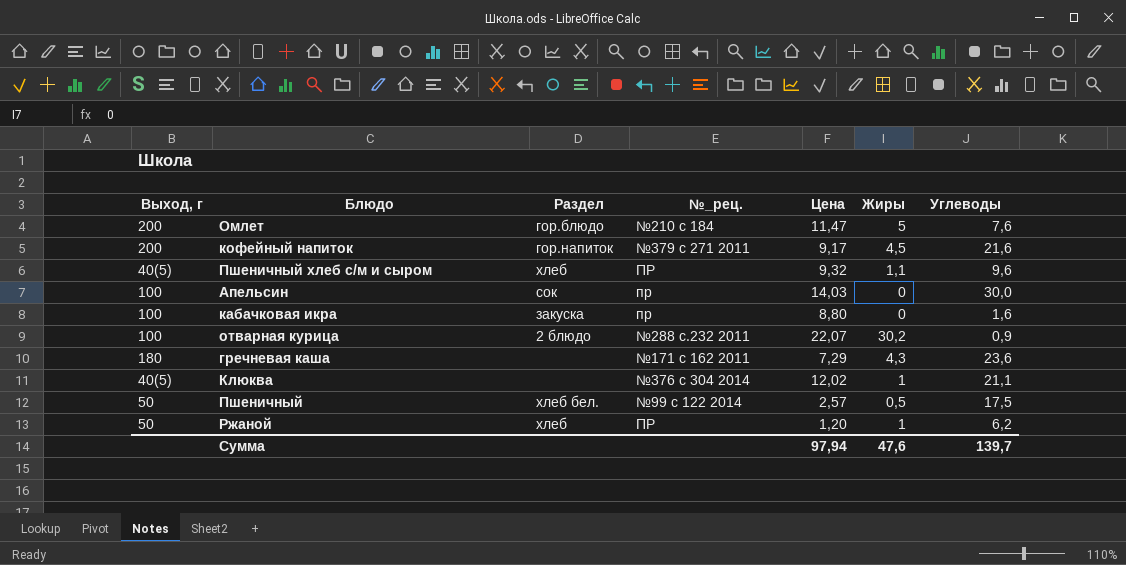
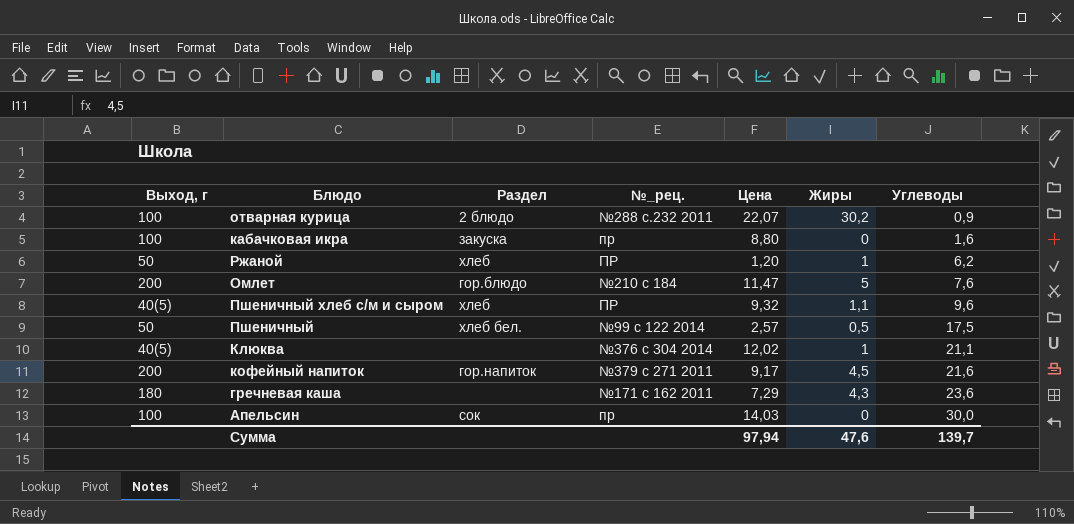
row order: none -> Углеводы ascending

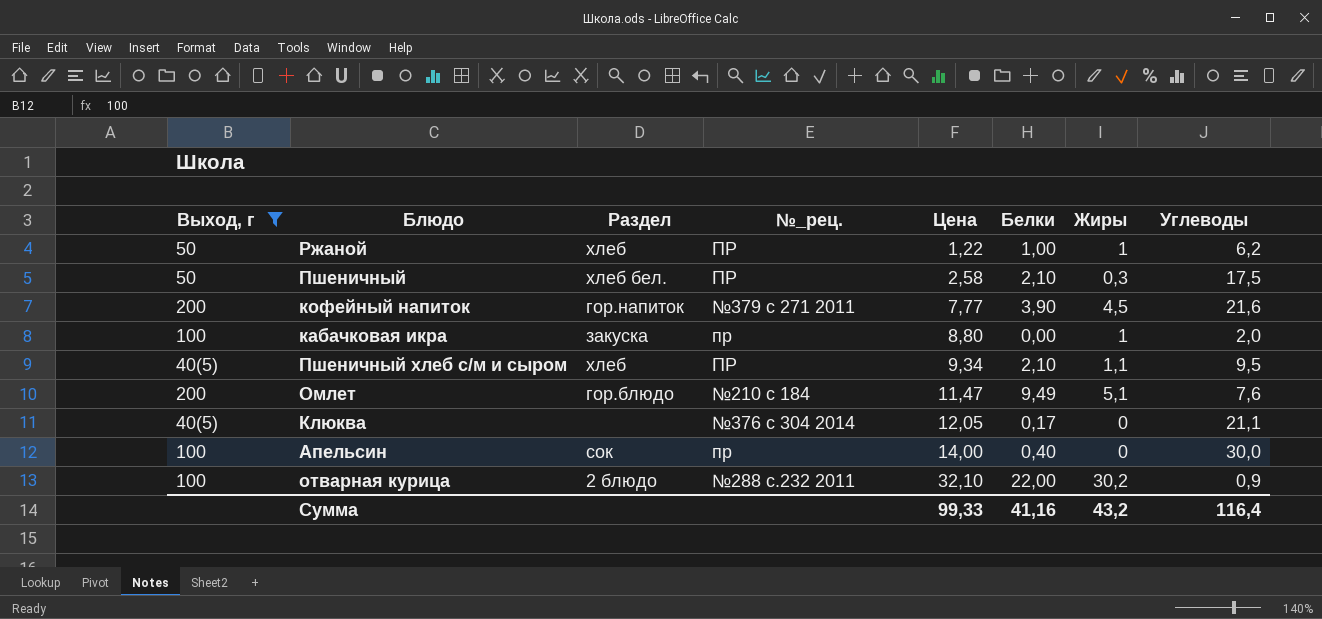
filter: none -> Выход, г != 180
row order: Углеводы ascending -> Цена ascending
column Белки | position: none -> 6
Ржаной | Цена: 1,20 -> 1,22
Пшеничный | №_рец.: №99 с 122 2014 -> ПР
Пшеничный | Цена: 2,57 -> 2,58
Пшеничный | Жиры: 0,5 -> 0,3
кофейный напиток | Цена: 9,17 -> 7,77
кабачковая икра | Жиры: 0 -> 1
кабачковая икра | Углеводы: 1,6 -> 2,0
Пшеничный хлеб с/м и сыром | Цена: 9,32 -> 9,34
Пшеничный хлеб с/м и сыром | Углеводы: 9,6 -> 9,5
Омлет | Жиры: 5 -> 5,1
Клюква | Цена: 12,02 -> 12,05
Клюква | Жиры: 1 -> 0
Апельсин | Цена: 14,03 -> 14,00
отварная курица | Цена: 22,07 -> 32,10
Сумма | Цена: 97,94 -> 99,33
Сумма | Жиры: 47,6 -> 43,2
Сумма | Углеводы: 139,7 -> 116,4

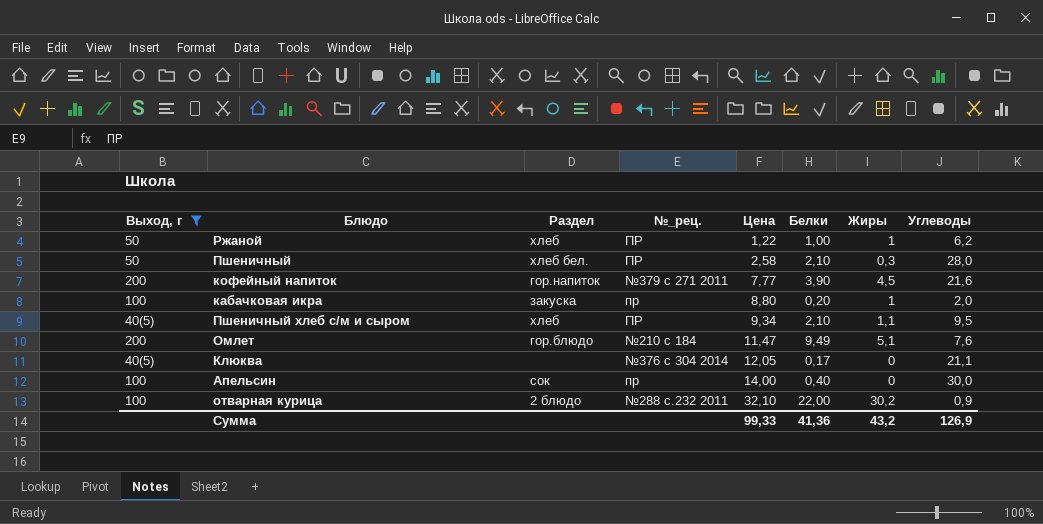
Пшеничный | Углеводы: 17,5 -> 28,0
кабачковая икра | Белки: 0,00 -> 0,20
Сумма | Белки: 41,16 -> 41,36
Сумма | Углеводы: 116,4 -> 126,9

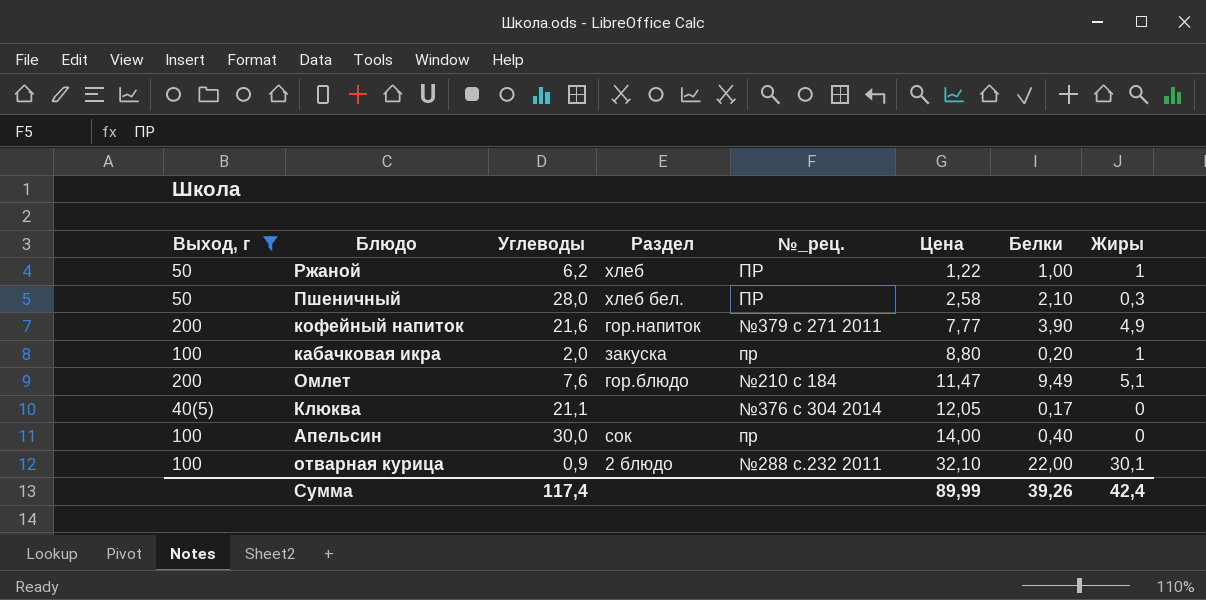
column Углеводы | position: 8 -> 3
row Пшеничный хлеб с/м и сыром: 40(5) | хлеб | ПР | 9,34 | 2,10 | 1,1 | 9,5 -> none
кофейный напиток | Жиры: 4,5 -> 4,9
отварная курица | Жиры: 30,2 -> 30,1
Сумма | Углеводы: 126,9 -> 117,4
Сумма | Цена: 99,33 -> 89,99
Сумма | Белки: 41,36 -> 39,26
Сумма | Жиры: 43,2 -> 42,4

